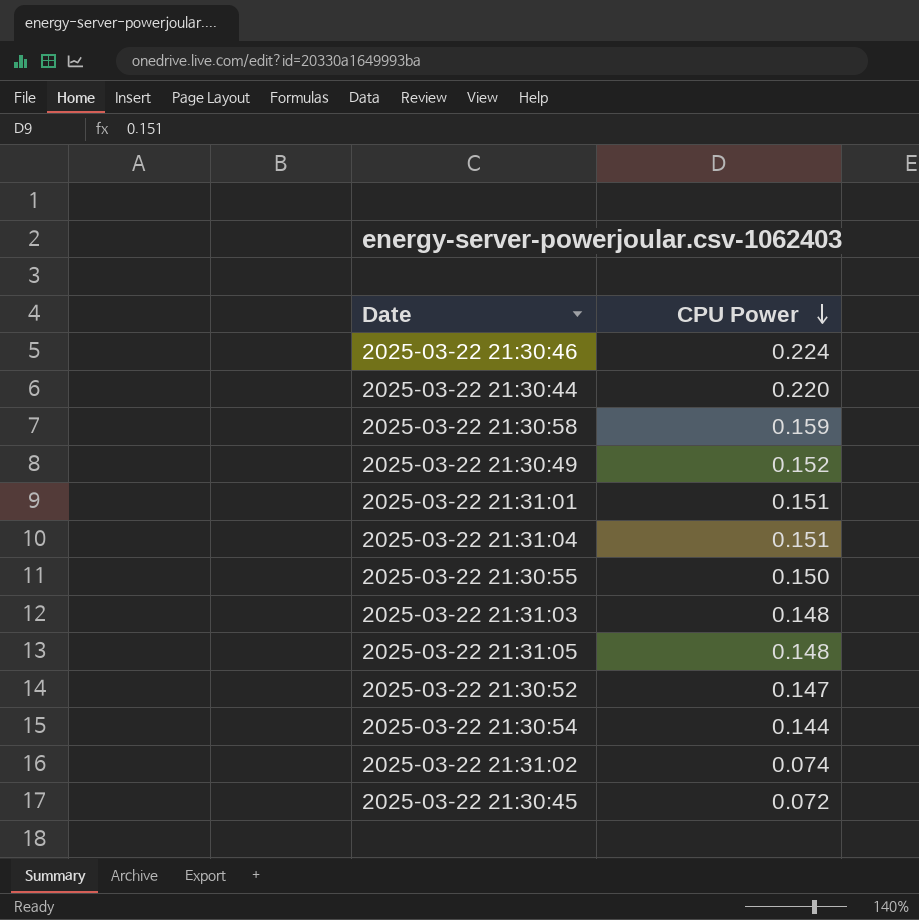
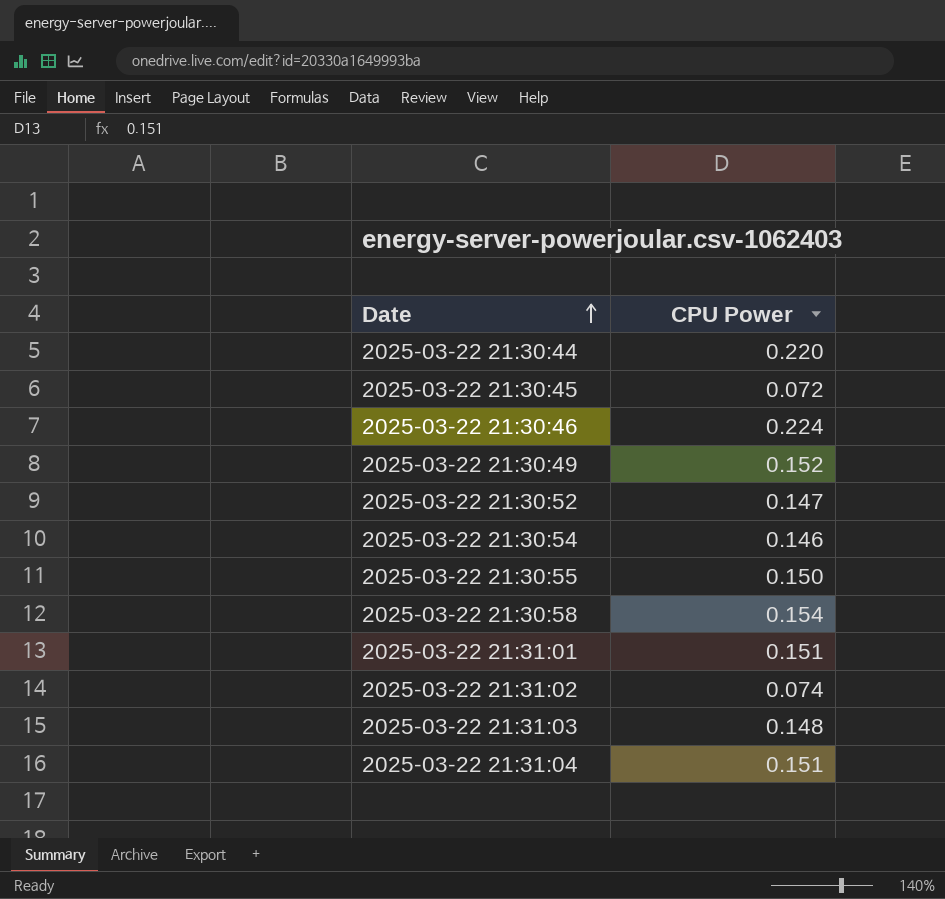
row order: CPU Power descending -> Date ascending
row 2025-03-22 21:31:05: 0.148 -> none
2025-03-22 21:30:54 | CPU Power: 0.144 -> 0.146
2025-03-22 21:30:58 | CPU Power: 0.159 -> 0.154

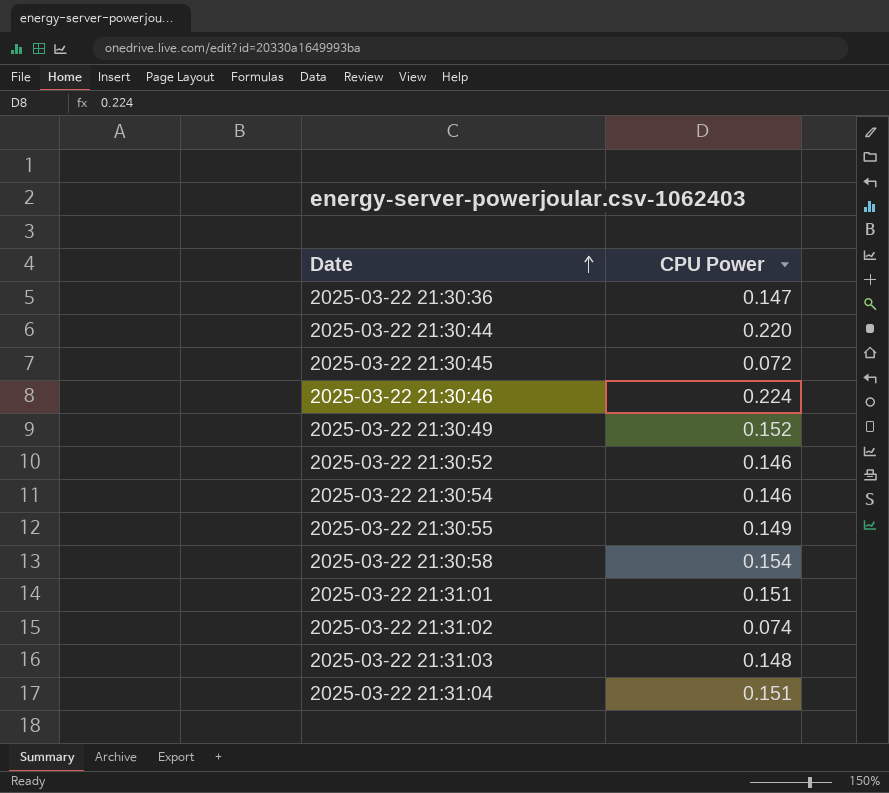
row 2025-03-22 21:30:36: none -> 0.147
2025-03-22 21:30:52 | CPU Power: 0.147 -> 0.146
2025-03-22 21:30:55 | CPU Power: 0.150 -> 0.149

